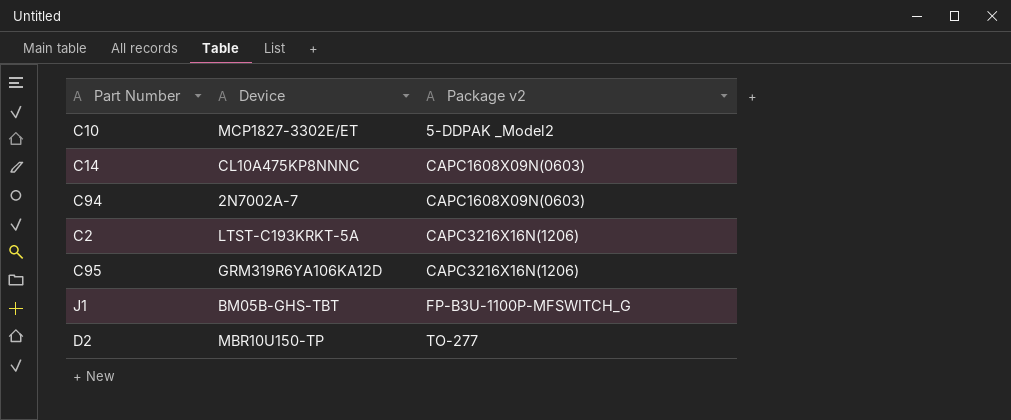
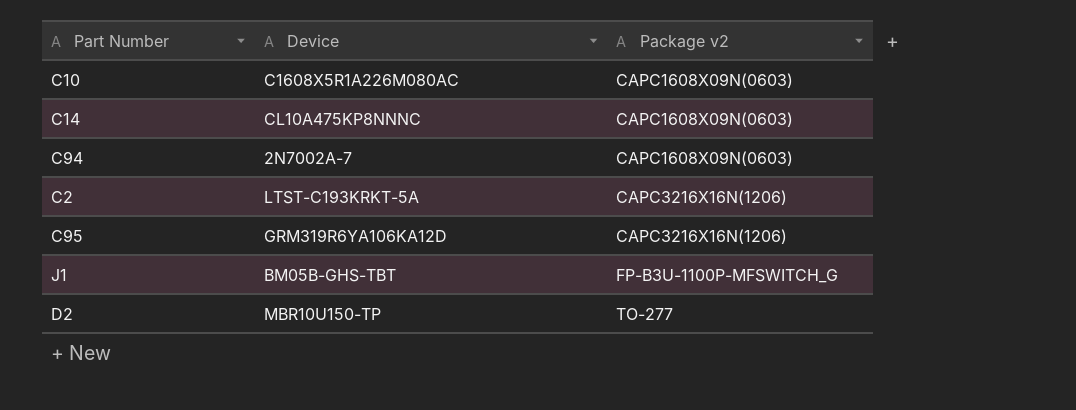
C10 | Device: MCP1827-3302E/ET -> C1608X5R1A226M080AC
C10 | Package v2: 5-DDPAK _Model2 -> CAPC1608X09N(0603)

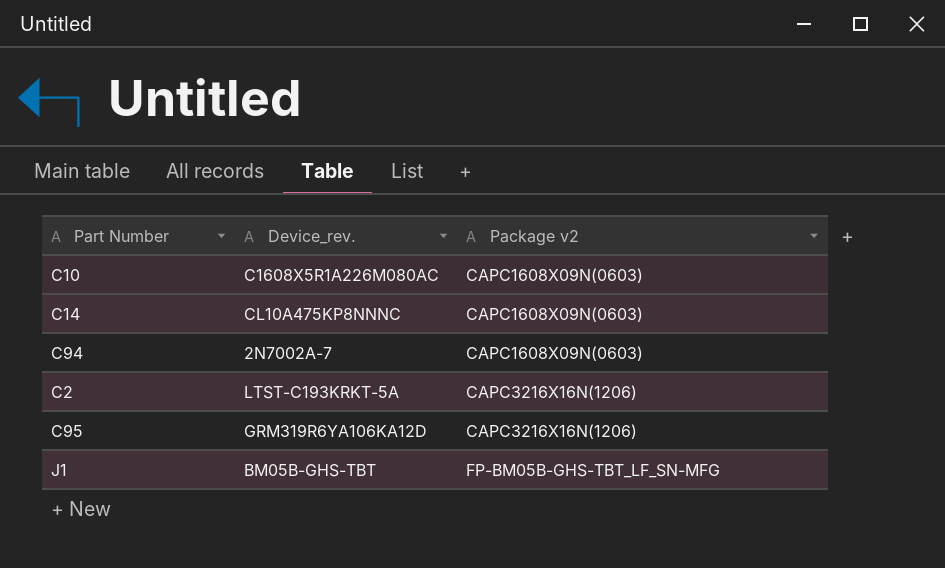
column name: Device -> Device_rev.
row D2: MBR10U150-TP | TO-277 -> none
J1 | Package v2: FP-B3U-1100P-MFSWITCH_G -> FP-BM05B-GHS-TBT_LF_SN-MFG

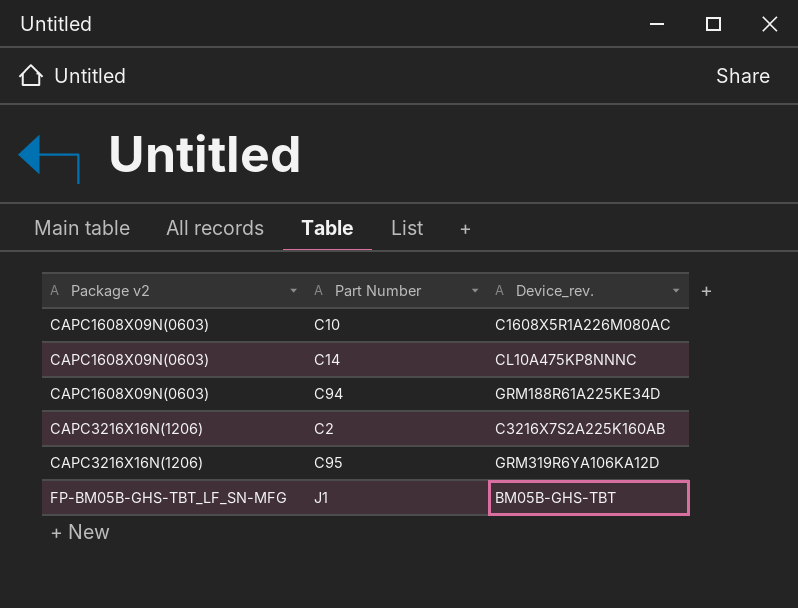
column Package v2 | position: 3 -> 1
C94 | Device_rev.: 2N7002A-7 -> GRM188R61A225KE34D
C2 | Device_rev.: LTST-C193KRKT-5A -> C3216X7S2A225K160AB

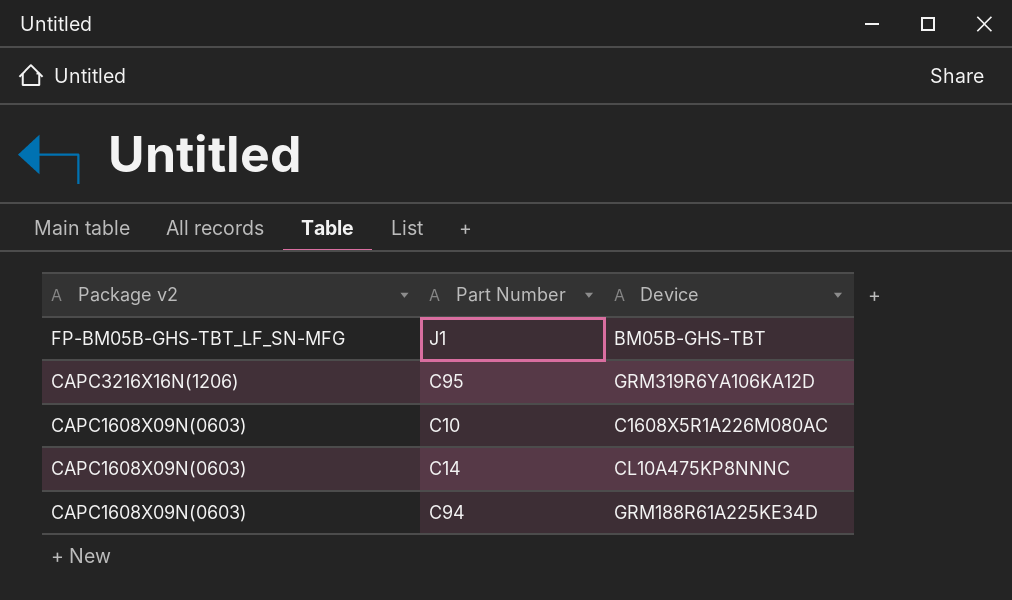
row order: Package v2 ascending -> Package v2 descending
column name: Device_rev. -> Device
row C2: CAPC3216X16N(1206) | C3216X7S2A225K160AB -> none

